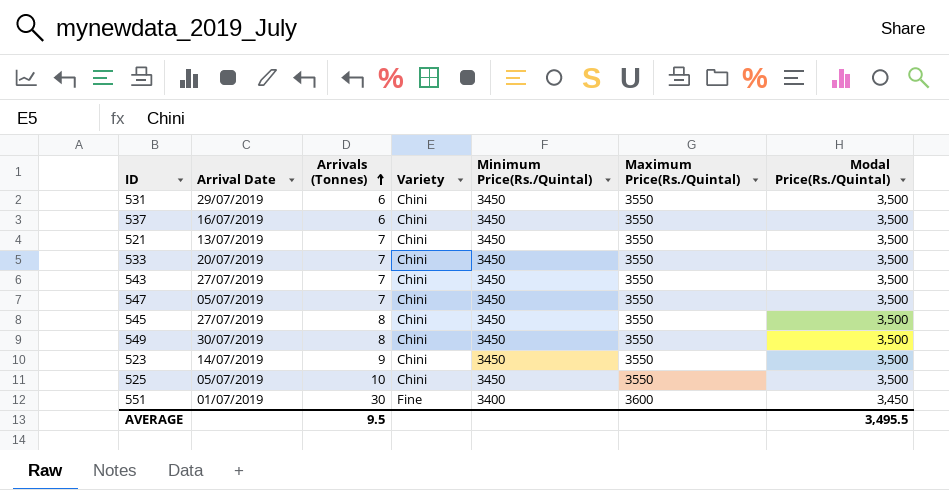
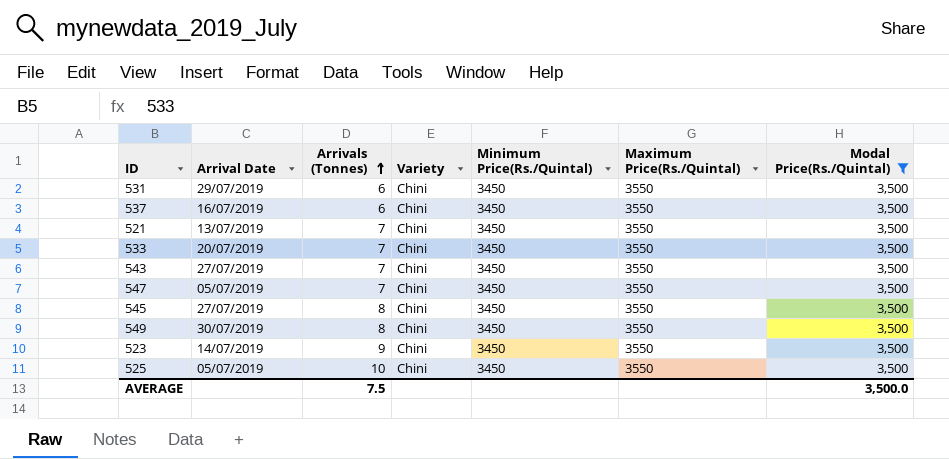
filter: none -> Modal Price(Rs./Quintal) = 3,500
AVERAGE | Arrivals (Tonnes): 9.5 -> 7.5
AVERAGE | Modal Price(Rs./Quintal): 3,495.5 -> 3,500.0

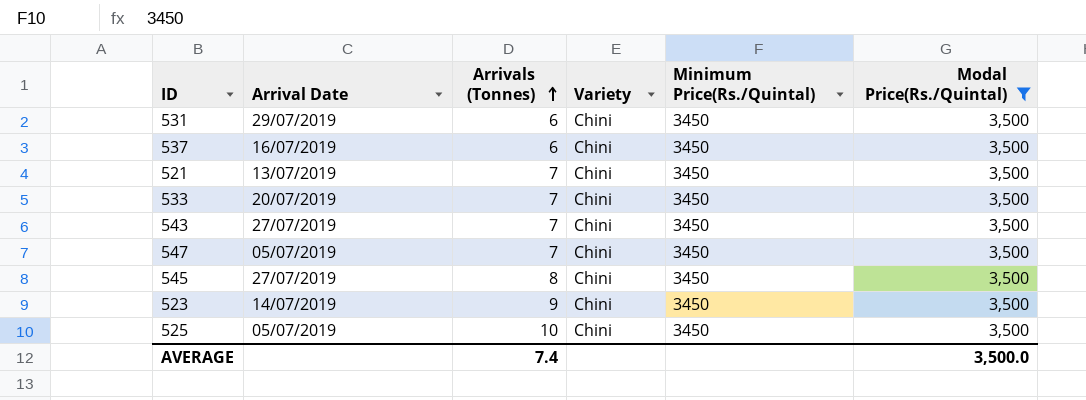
column Maximum Price(Rs./Quintal) | position: 6 -> none
row 549: 30/07/2019 | 8 | Chini | 3450 | 3550 | 3,500 -> none
AVERAGE | Arrivals (Tonnes): 7.5 -> 7.4

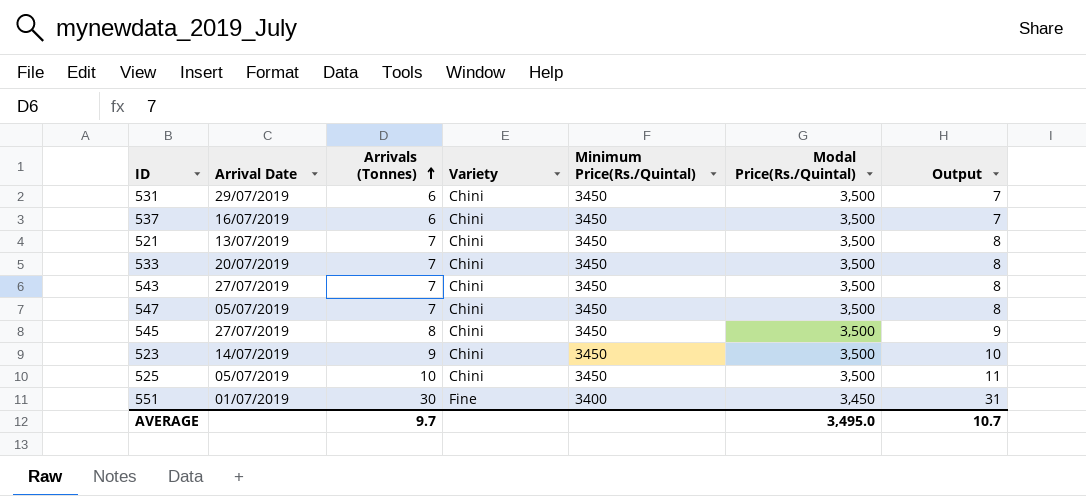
filter: Modal Price(Rs./Quintal) = 3,500 -> none
column Output | formula: none -> [Arrivals (Tonnes)] + 1
AVERAGE | Arrivals (Tonnes): 7.4 -> 9.7
AVERAGE | Modal Price(Rs./Quintal): 3,500.0 -> 3,495.0

